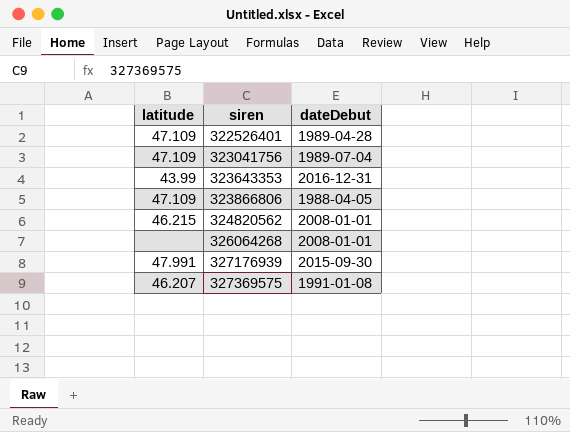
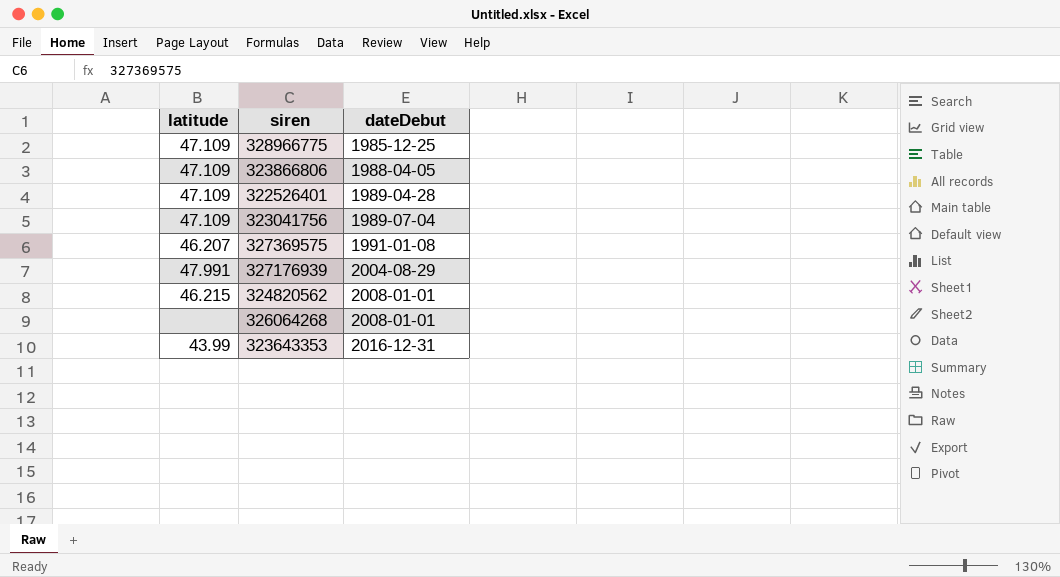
row order: siren ascending -> dateDebut ascending
row 328966775: none -> 47.109 | 1985-12-25
327176939 | dateDebut: 2015-09-30 -> 2004-08-29

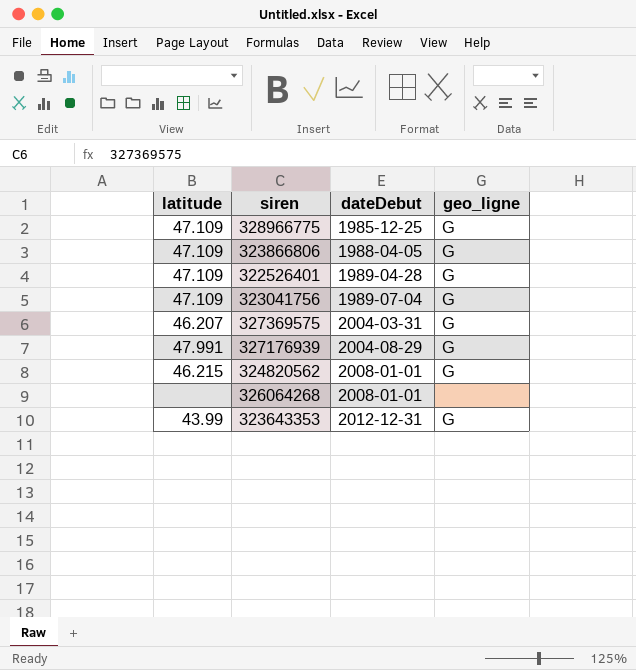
column geo_ligne | position: none -> 4
327369575 | dateDebut: 1991-01-08 -> 2004-03-31
323643353 | dateDebut: 2016-12-31 -> 2012-12-31

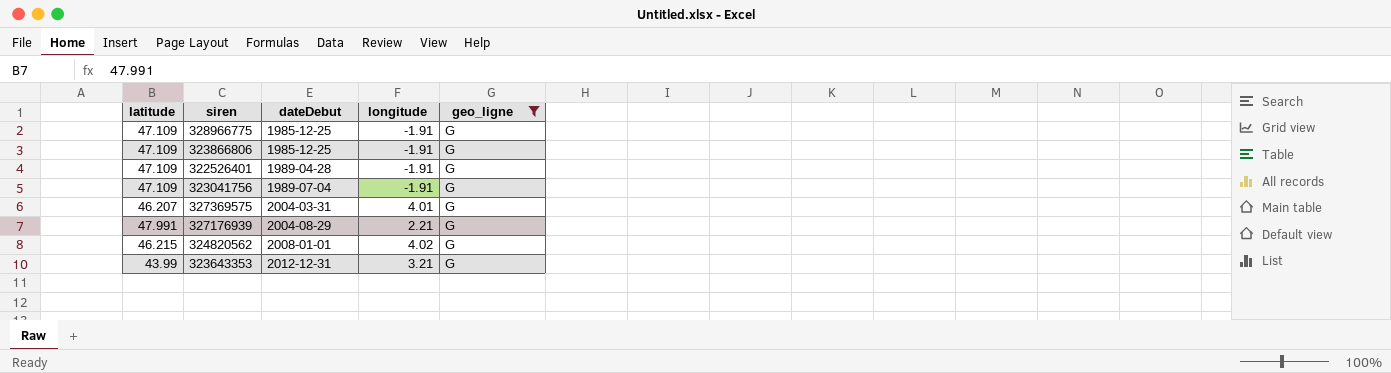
filter: none -> geo_ligne = G
column longitude | position: none -> 4
323866806 | dateDebut: 1988-04-05 -> 1985-12-25

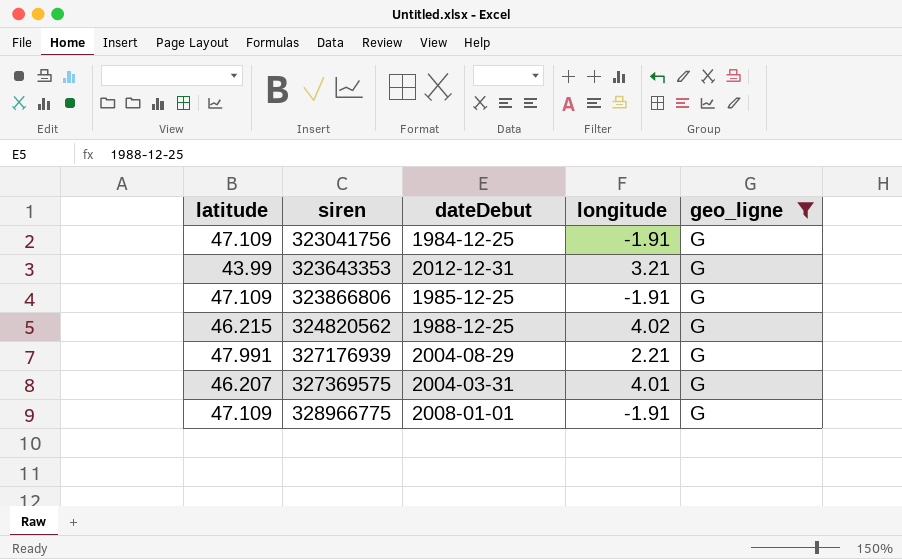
row order: dateDebut ascending -> siren ascending
row 322526401: 47.109 | 1989-04-28 | -1.91 | G -> none
323041756 | dateDebut: 1989-07-04 -> 1984-12-25
324820562 | dateDebut: 2008-01-01 -> 1988-12-25
328966775 | dateDebut: 1985-12-25 -> 2008-01-01

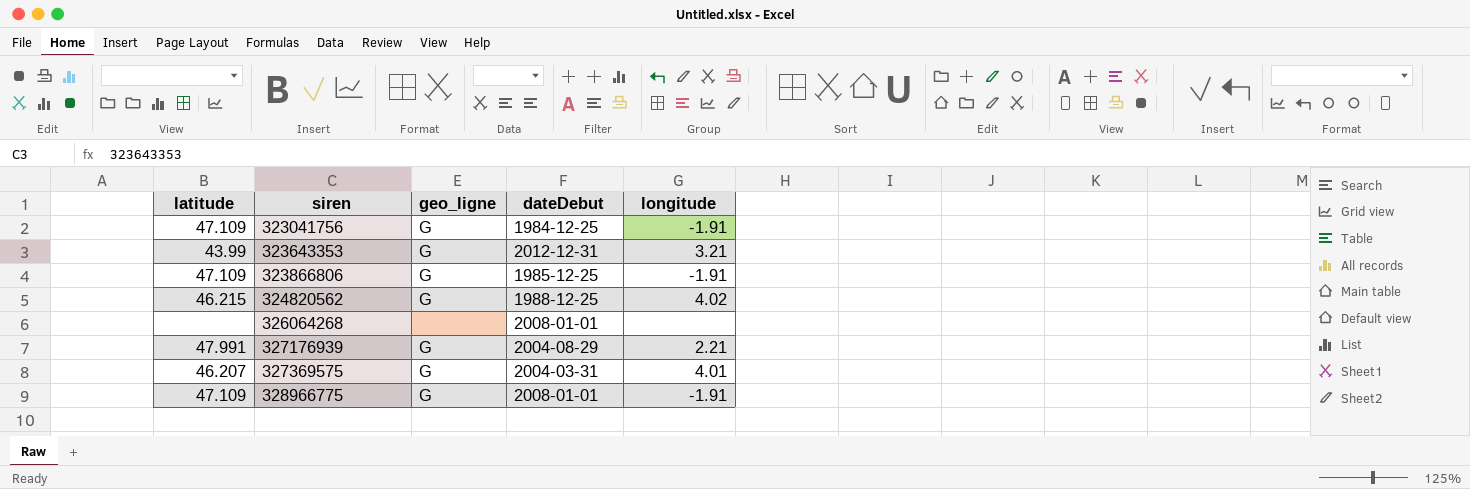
filter: geo_ligne = G -> none
column geo_ligne | position: 5 -> 3

